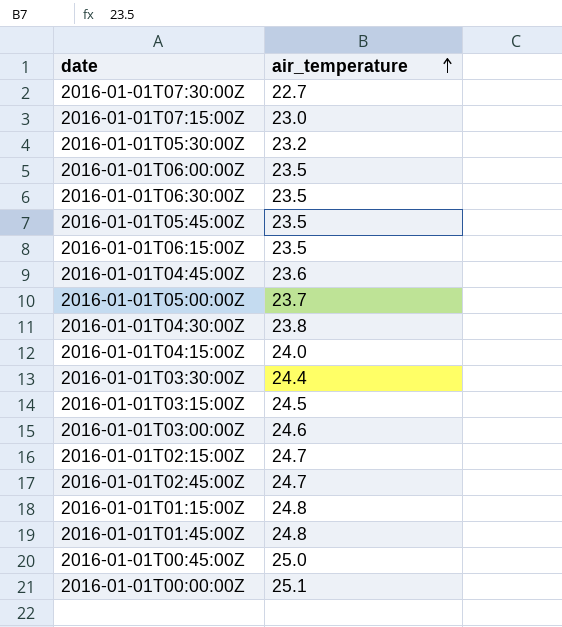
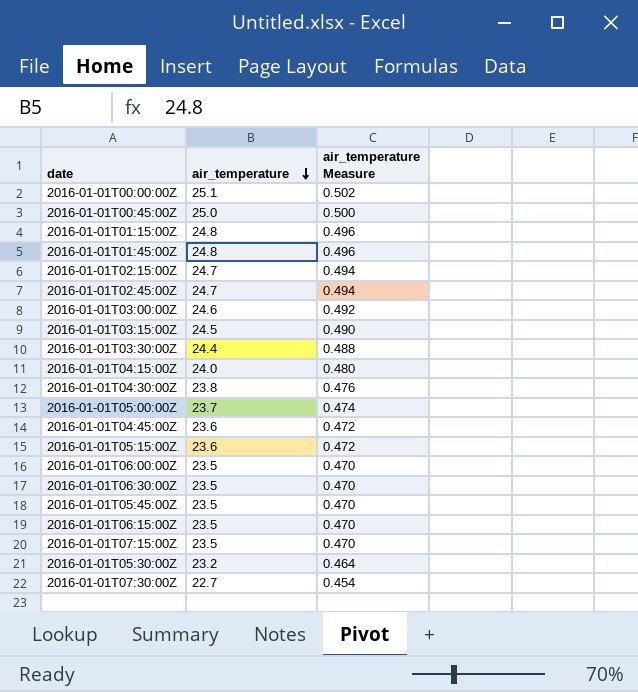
row order: air_temperature ascending -> air_temperature descending
column air_temperature Measure | formula: none -> [air_temperature] * 0.02
row 2016-01-01T05:15:00Z: none -> 23.6 | 0.472
2016-01-01T07:15:00Z | air_temperature: 23.0 -> 23.5

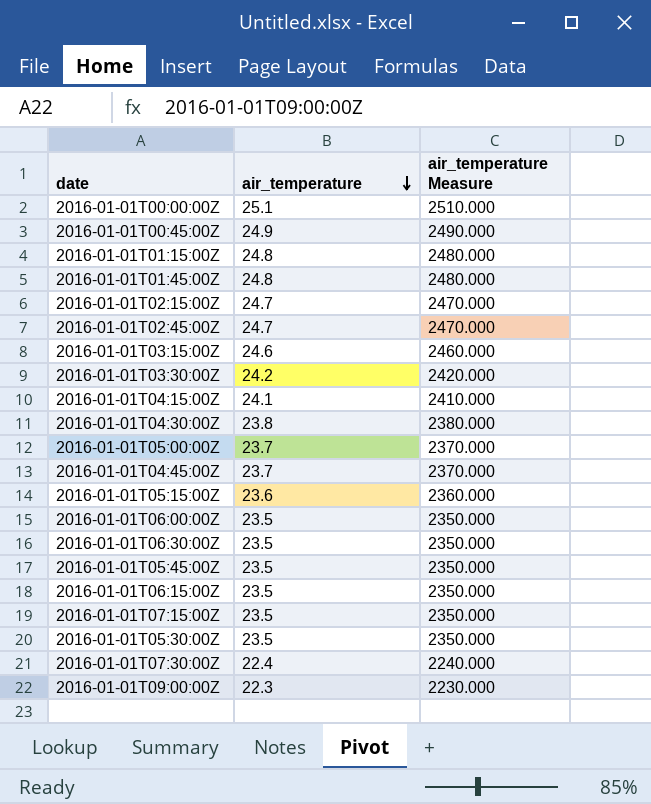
column air_temperature Measure | formula: [air_temperature] * 0.02 -> [air_temperature] * 100
row 2016-01-01T03:00:00Z: 24.6 | 0.492 -> none
2016-01-01T00:45:00Z | air_temperature: 25.0 -> 24.9
2016-01-01T03:15:00Z | air_temperature: 24.5 -> 24.6
2016-01-01T03:30:00Z | air_temperature: 24.4 -> 24.2
2016-01-01T04:15:00Z | air_temperature: 24.0 -> 24.1
2016-01-01T04:45:00Z | air_temperature: 23.6 -> 23.7
2016-01-01T05:30:00Z | air_temperature: 23.2 -> 23.5
2016-01-01T07:30:00Z | air_temperature: 22.7 -> 22.4
row 2016-01-01T09:00:00Z: none -> 22.3 | 2230.000

